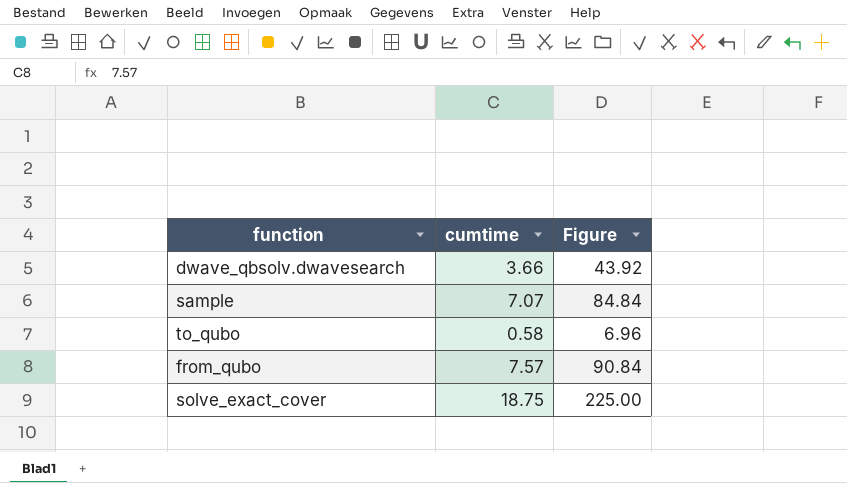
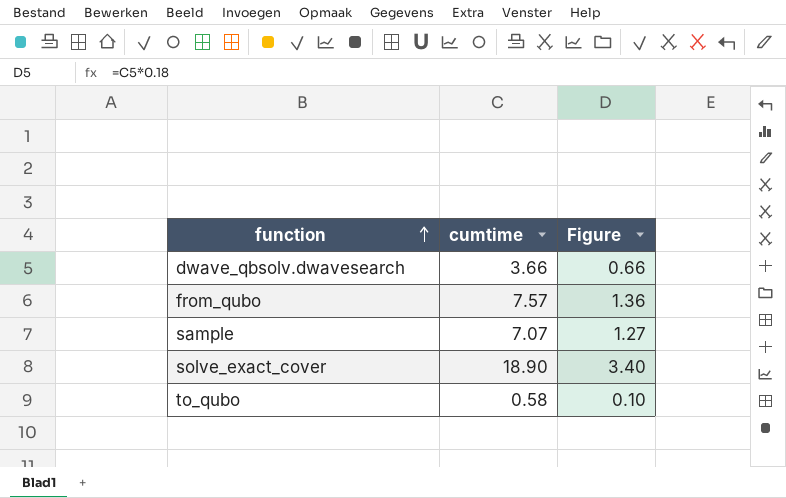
row order: none -> function ascending
column Figure | formula: [cumtime] * 12 -> [cumtime] * 0.18
solve_exact_cover | cumtime: 18.75 -> 18.90

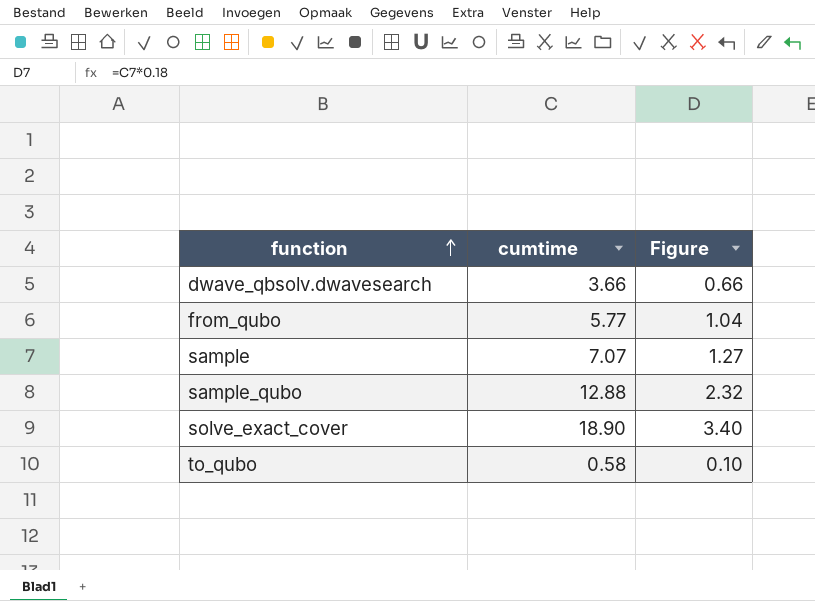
from_qubo | cumtime: 7.57 -> 5.77
from_qubo | Figure: 1.36 -> 1.04
row sample_qubo: none -> 12.88 | 2.32

